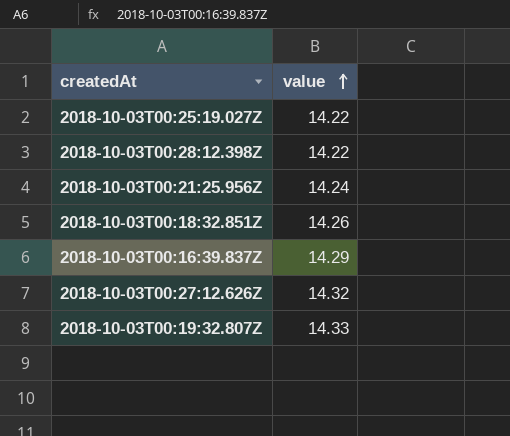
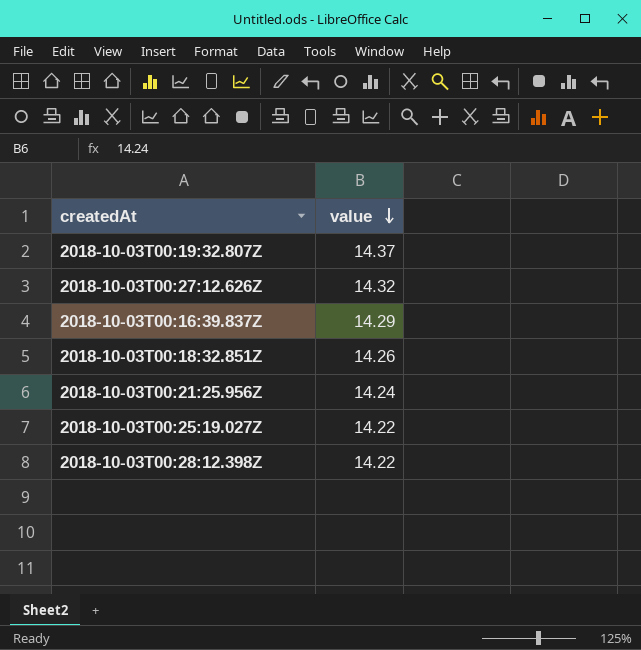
row order: value ascending -> value descending
2018-10-03T00:19:32.807Z | value: 14.33 -> 14.37

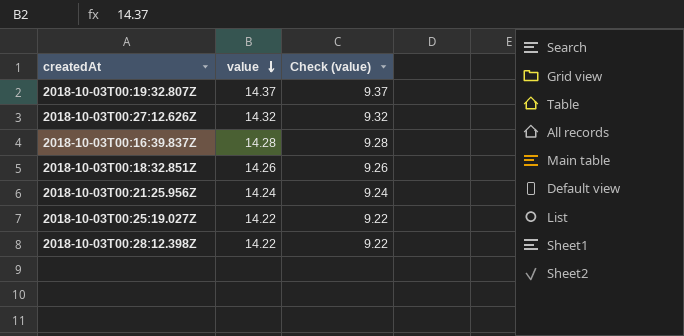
column Check (value) | formula: none -> [value] - 5
2018-10-03T00:16:39.837Z | value: 14.29 -> 14.28

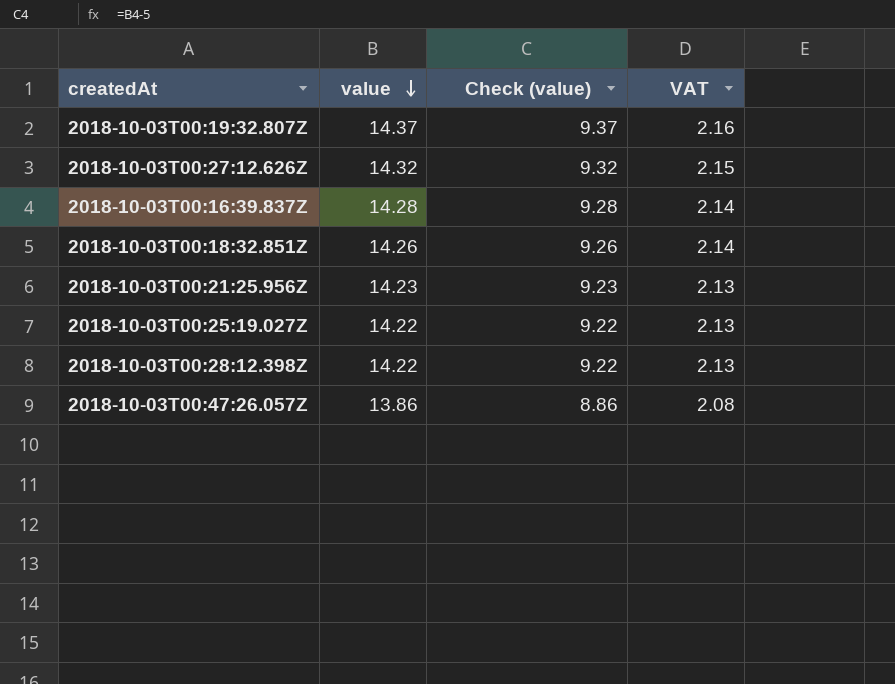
column VAT | formula: none -> [value] * 0.15
2018-10-03T00:21:25.956Z | value: 14.24 -> 14.23
2018-10-03T00:21:25.956Z | Check (value): 9.24 -> 9.23
row 2018-10-03T00:47:26.057Z: none -> 13.86 | 8.86 | 2.08

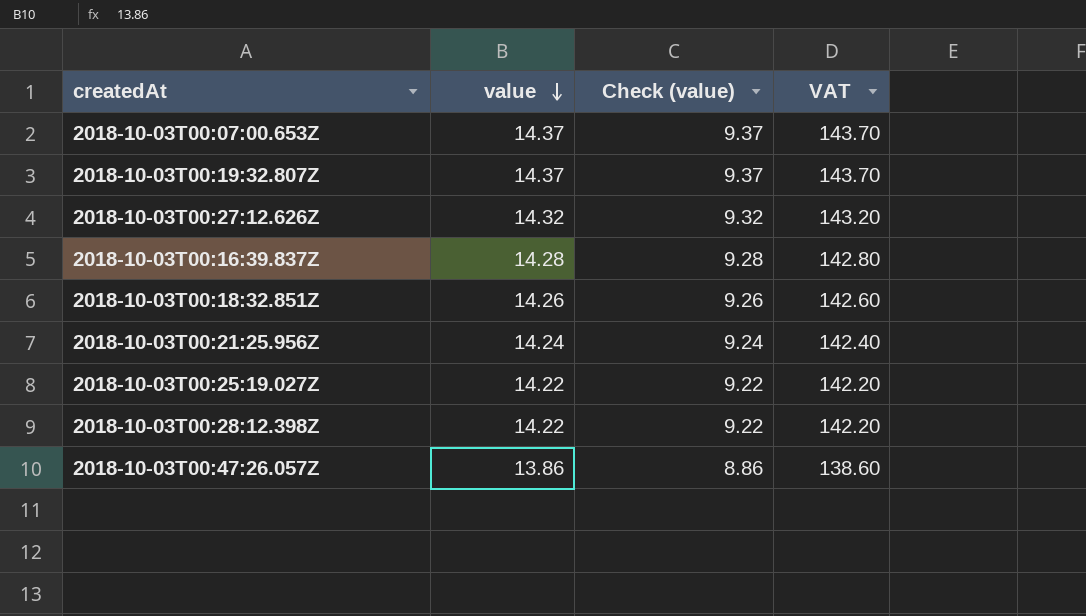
column VAT | formula: [value] * 0.15 -> [value] * 10
row 2018-10-03T00:07:00.653Z: none -> 14.37 | 9.37 | 143.70
2018-10-03T00:21:25.956Z | value: 14.23 -> 14.24
2018-10-03T00:21:25.956Z | Check (value): 9.23 -> 9.24

